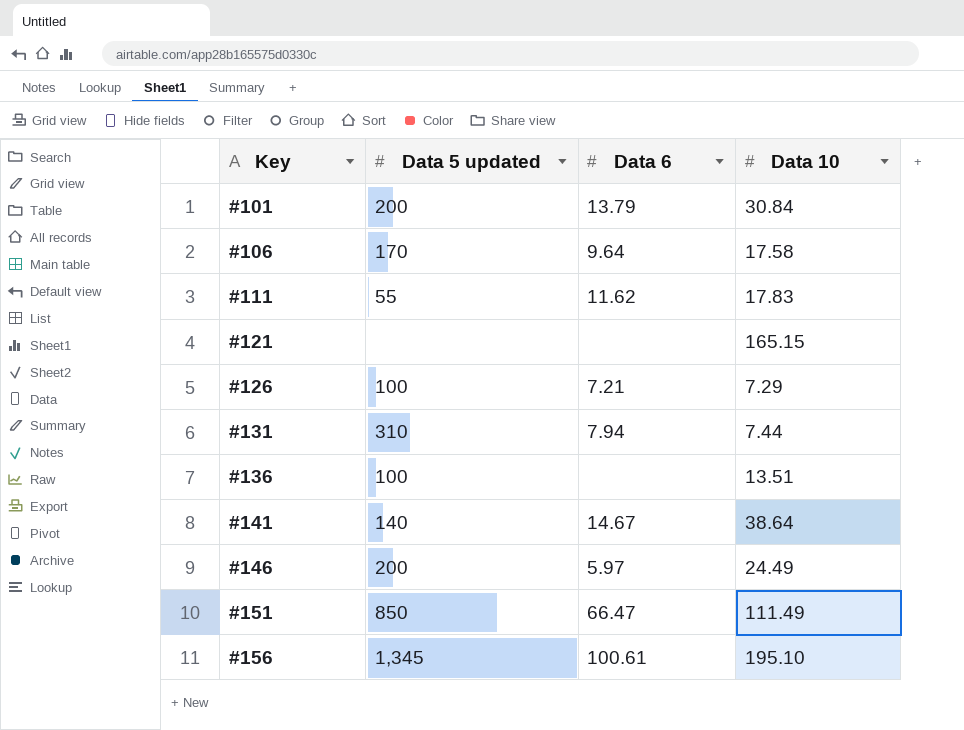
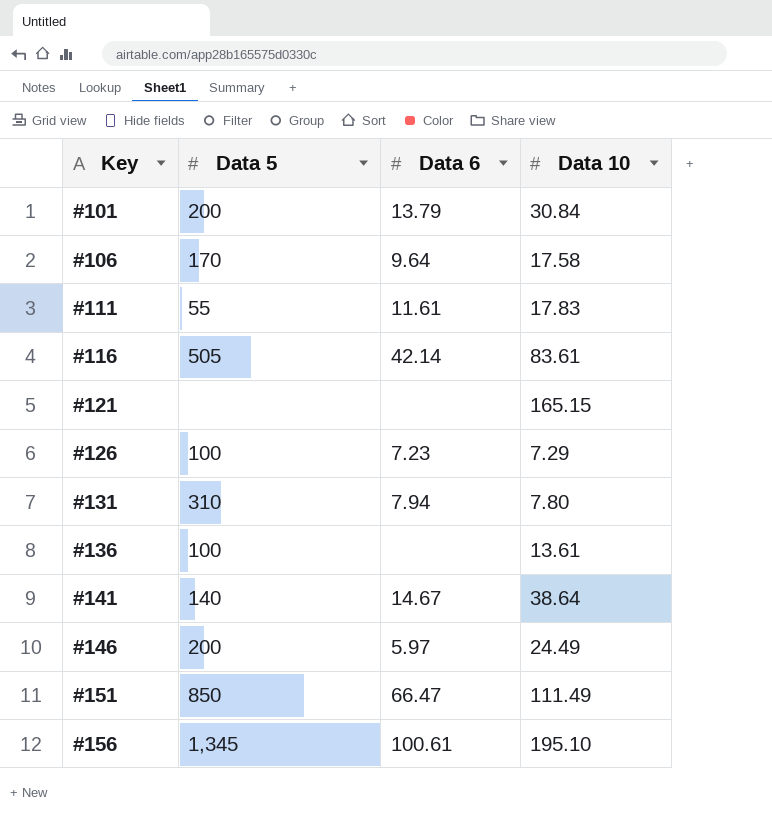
column name: Data 5 updated -> Data 5
#111 | Data 6: 11.62 -> 11.61
row #116: none -> 505 | 42.14 | 83.61
#126 | Data 6: 7.21 -> 7.23
#131 | Data 10: 7.44 -> 7.80
#136 | Data 10: 13.51 -> 13.61

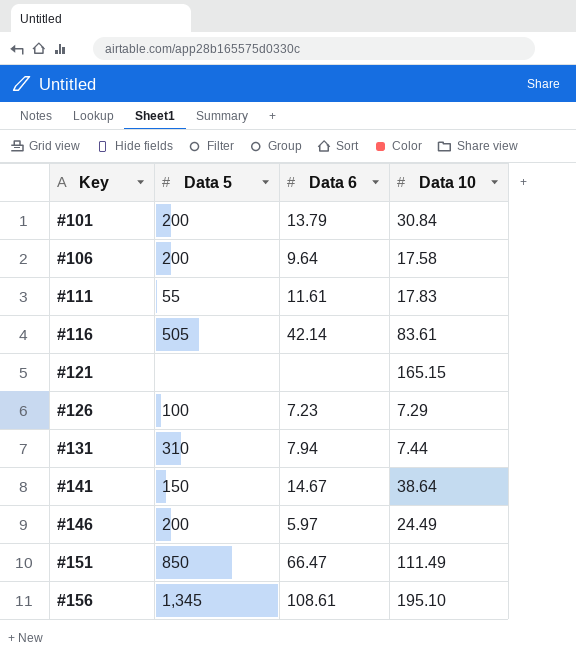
row #136: 100 | none | 13.61 -> none
#106 | Data 5: 170 -> 200
#131 | Data 10: 7.80 -> 7.44
#141 | Data 5: 140 -> 150
#156 | Data 6: 100.61 -> 108.61

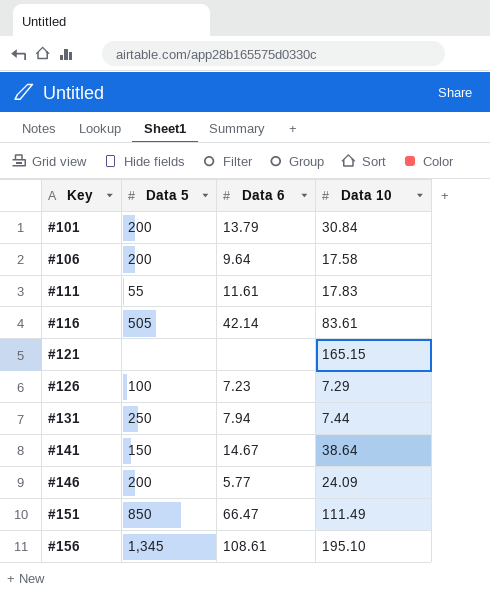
#131 | Data 5: 310 -> 250
#146 | Data 6: 5.97 -> 5.77
#146 | Data 10: 24.49 -> 24.09

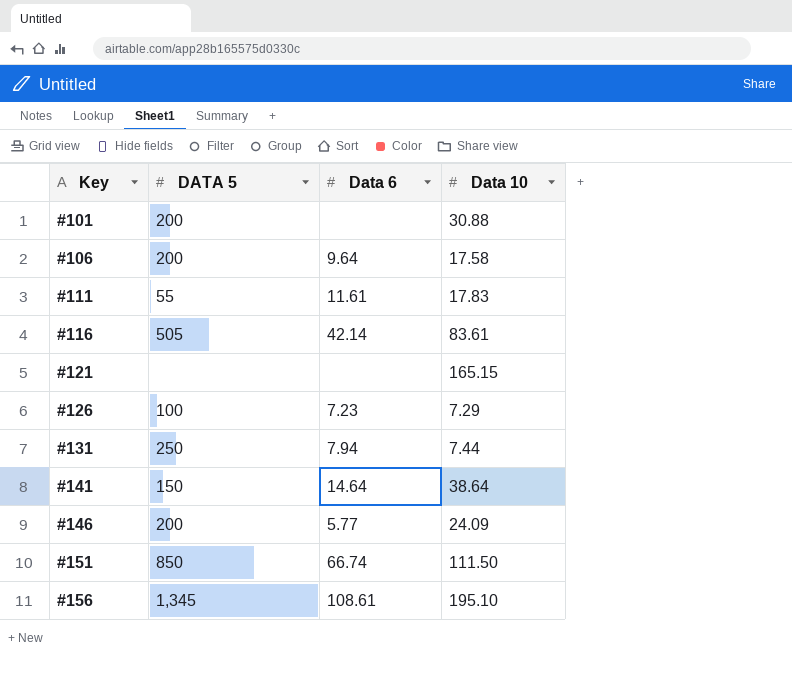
column name: Data 5 -> DATA 5
#101 | Data 6: 13.79 -> none
#101 | Data 10: 30.84 -> 30.88
#141 | Data 6: 14.67 -> 14.64
#151 | Data 6: 66.47 -> 66.74
#151 | Data 10: 111.49 -> 111.50

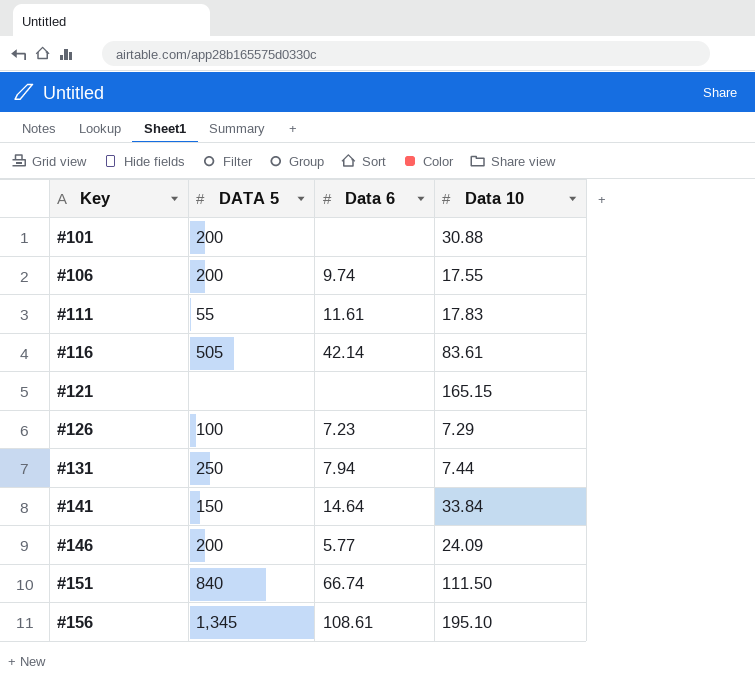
#106 | Data 6: 9.64 -> 9.74
#106 | Data 10: 17.58 -> 17.55
#141 | Data 10: 38.64 -> 33.84
#151 | DATA 5: 850 -> 840

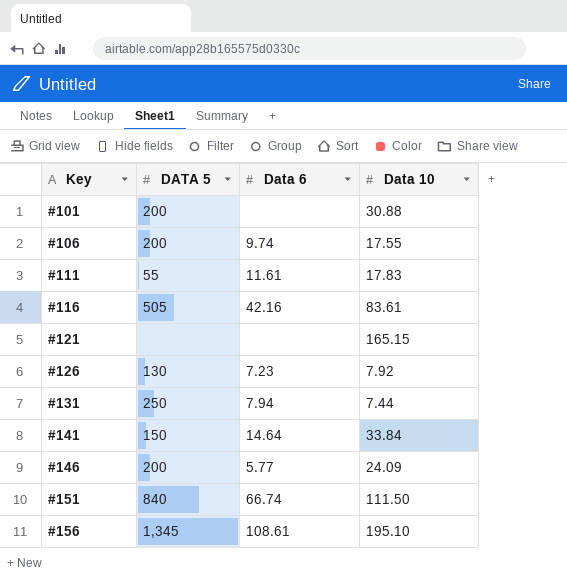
#116 | Data 6: 42.14 -> 42.16
#126 | DATA 5: 100 -> 130
#126 | Data 10: 7.29 -> 7.92

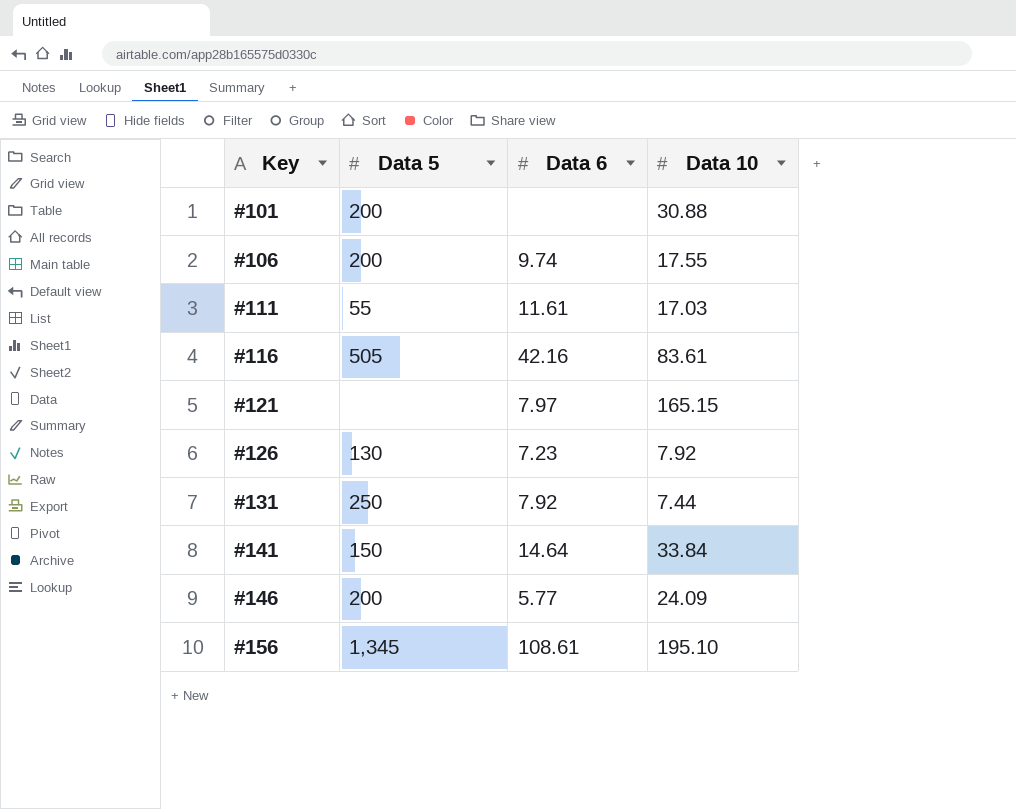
column name: DATA 5 -> Data 5
row #151: 840 | 66.74 | 111.50 -> none
#111 | Data 10: 17.83 -> 17.03
#121 | Data 6: none -> 7.97
#131 | Data 6: 7.94 -> 7.92

